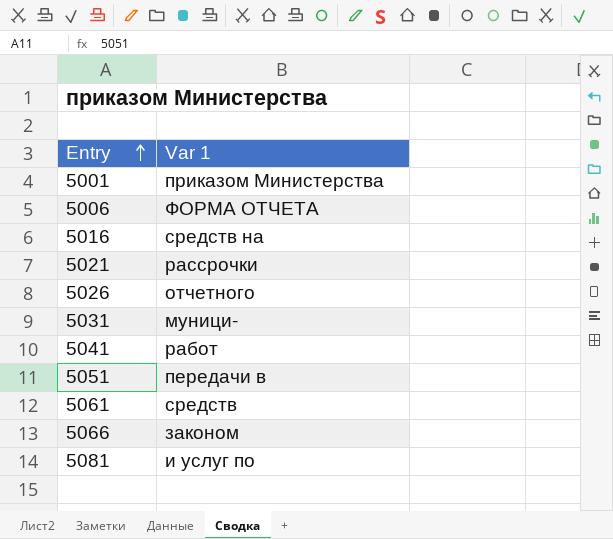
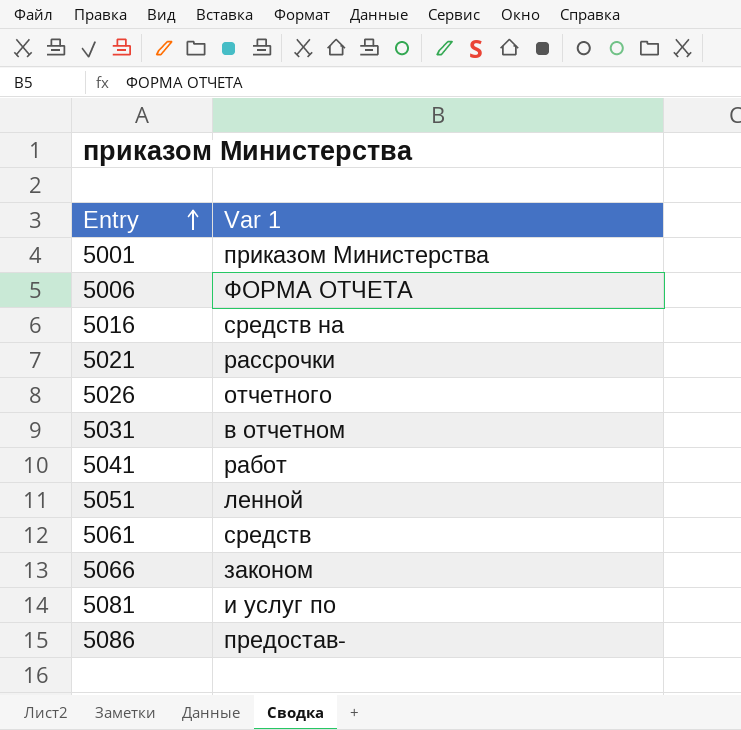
5031 | Var 1: муници- -> в отчетном
5051 | Var 1: передачи в -> ленной
row 5086: none -> предостав-

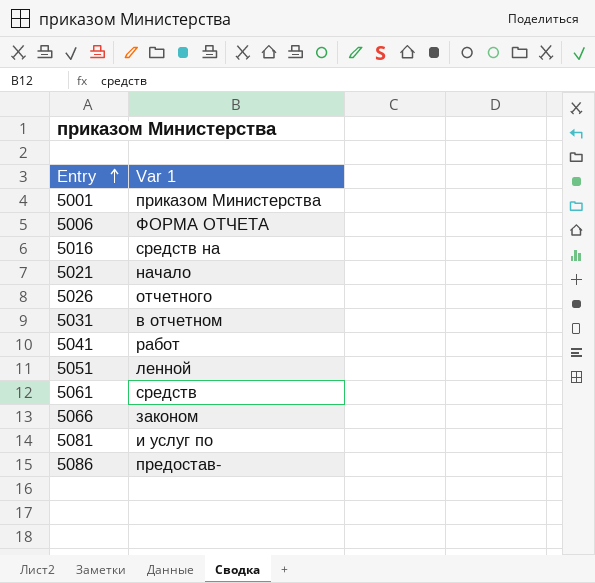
5021 | Var 1: рассрочки -> начало

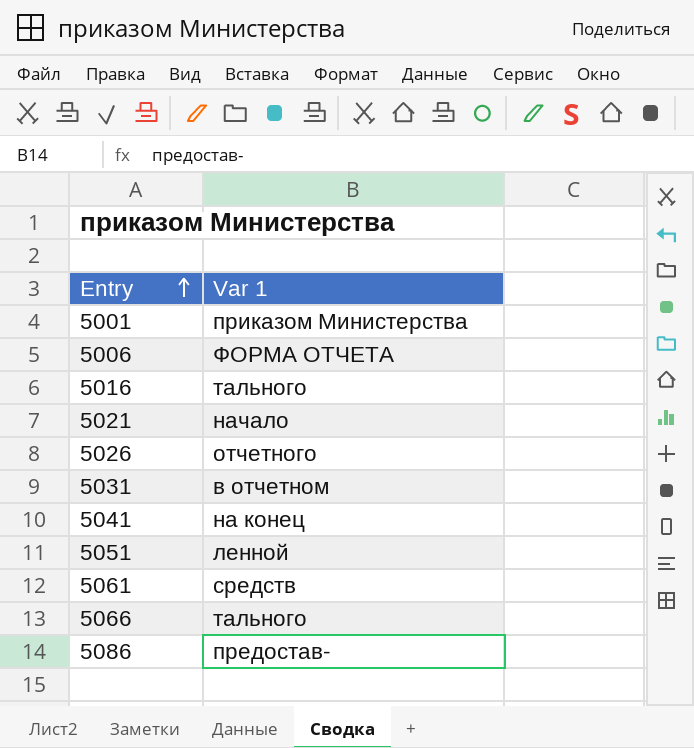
row 5081: и услуг по -> none
5016 | Var 1: средств на -> тального
5041 | Var 1: работ -> на конец
5066 | Var 1: законом -> тального

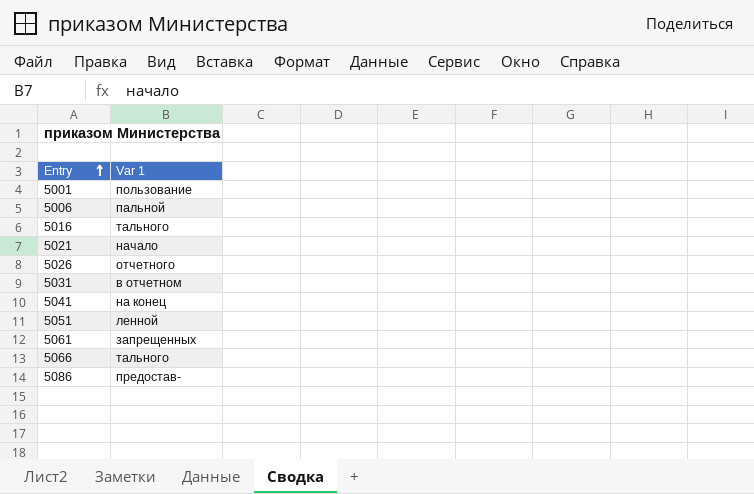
5001 | Var 1: приказом Министерства -> пользование
5006 | Var 1: ФОРМА ОТЧЕТА -> пальной
5061 | Var 1: средств -> запрещенных

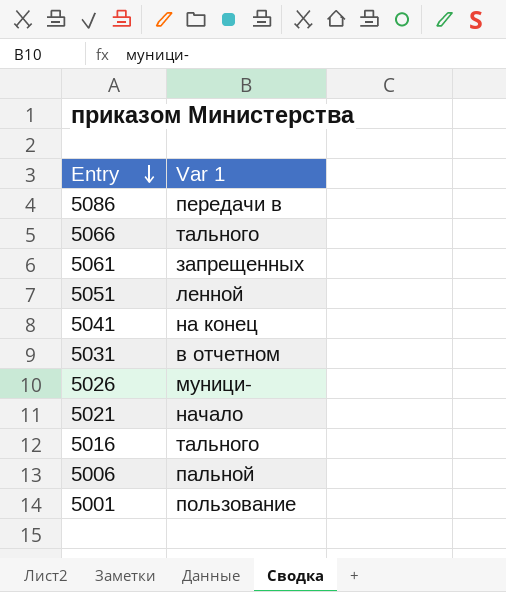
row order: Entry ascending -> Entry descending
5086 | Var 1: предостав- -> передачи в
5026 | Var 1: отчетного -> муници-

